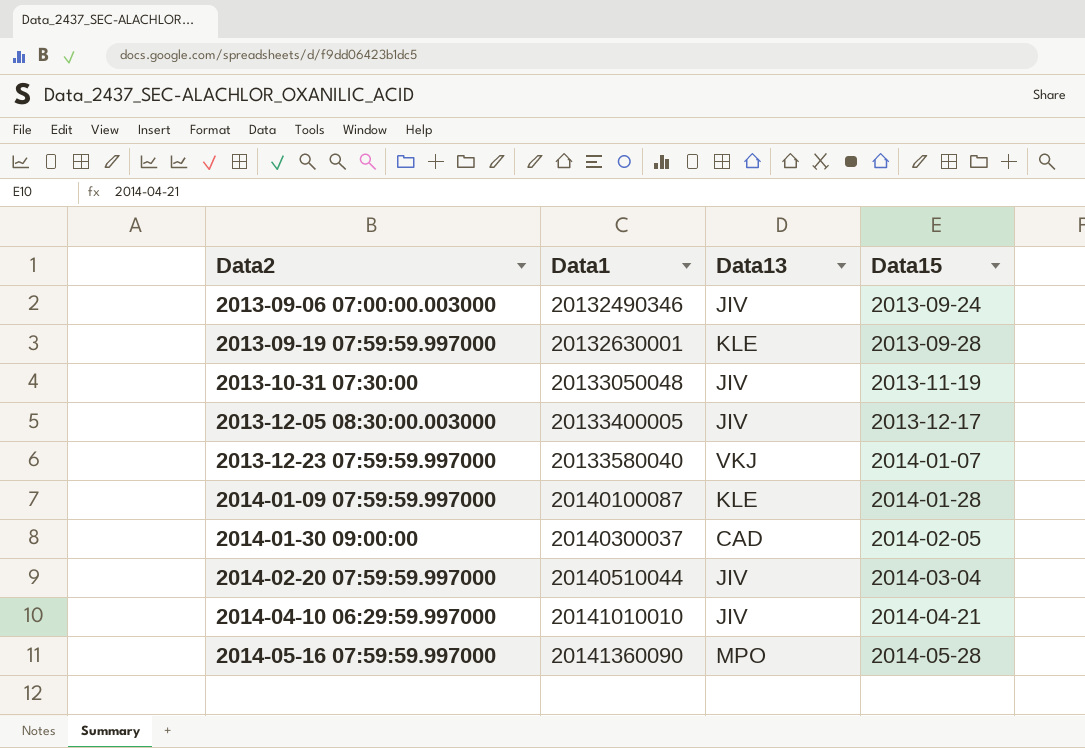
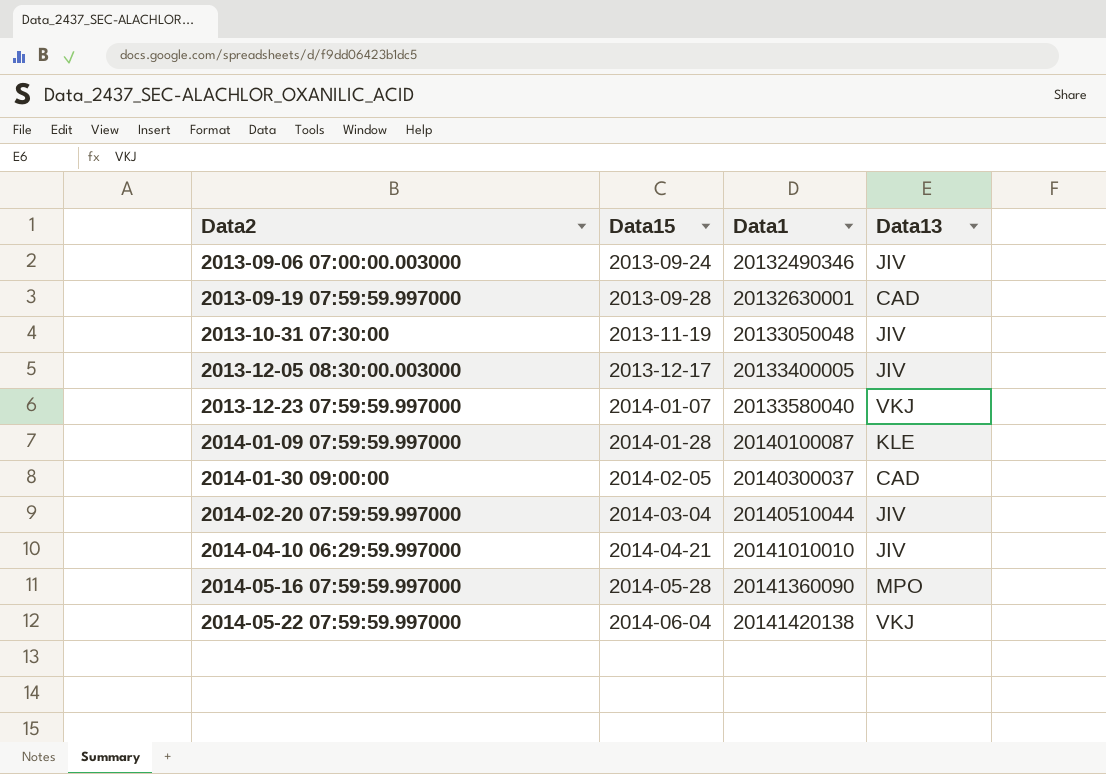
column Data15 | position: 4 -> 2
2013-09-19 07:59:59.997000 | Data13: KLE -> CAD
row 2014-05-22 07:59:59.997000: none -> 2014-06-04 | 20141420138 | VKJ

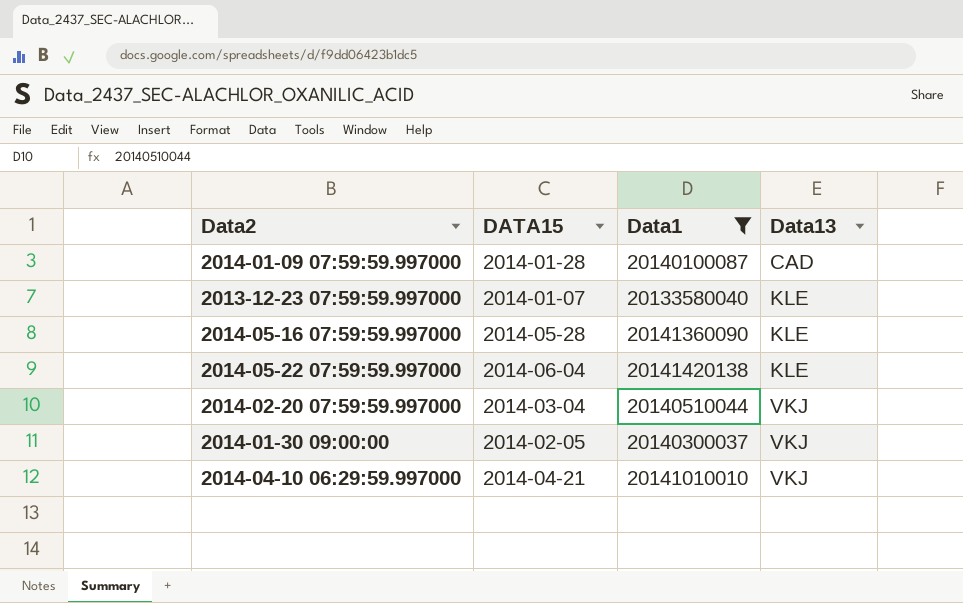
filter: none -> Data1 >= 20133580040
row order: Data2 ascending -> Data13 ascending
column name: Data15 -> DATA15
2014-01-09 07:59:59.997000 | Data13: KLE -> CAD
2013-12-23 07:59:59.997000 | Data13: VKJ -> KLE
2014-05-16 07:59:59.997000 | Data13: MPO -> KLE
2014-05-22 07:59:59.997000 | Data13: VKJ -> KLE
2014-02-20 07:59:59.997000 | Data13: JIV -> VKJ
2014-01-30 09:00:00 | Data13: CAD -> VKJ
2014-04-10 06:29:59.997000 | Data13: JIV -> VKJ

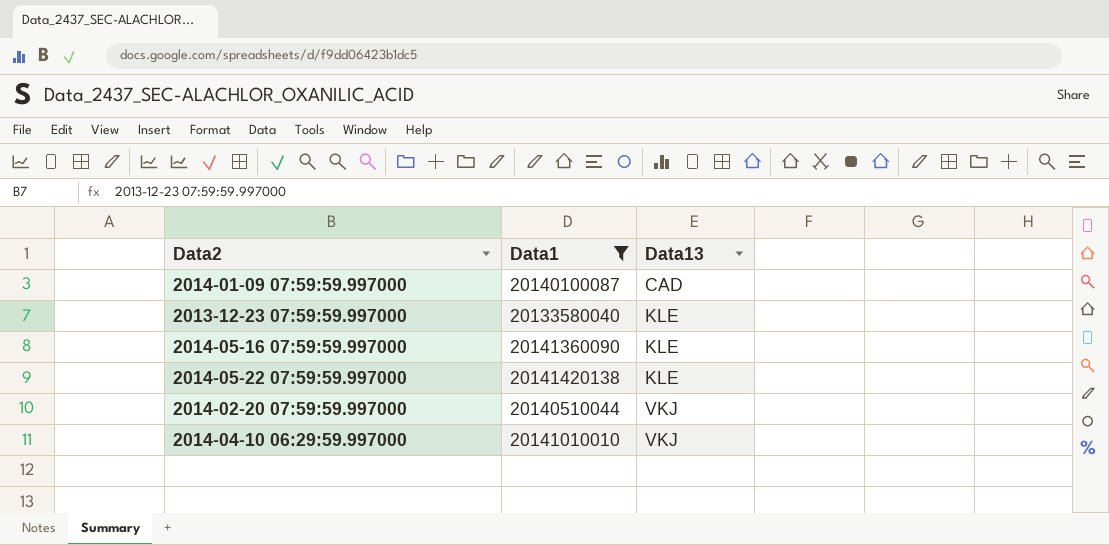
column DATA15 | position: 2 -> none
row 2014-01-30 09:00:00: 2014-02-05 | 20140300037 | VKJ -> none

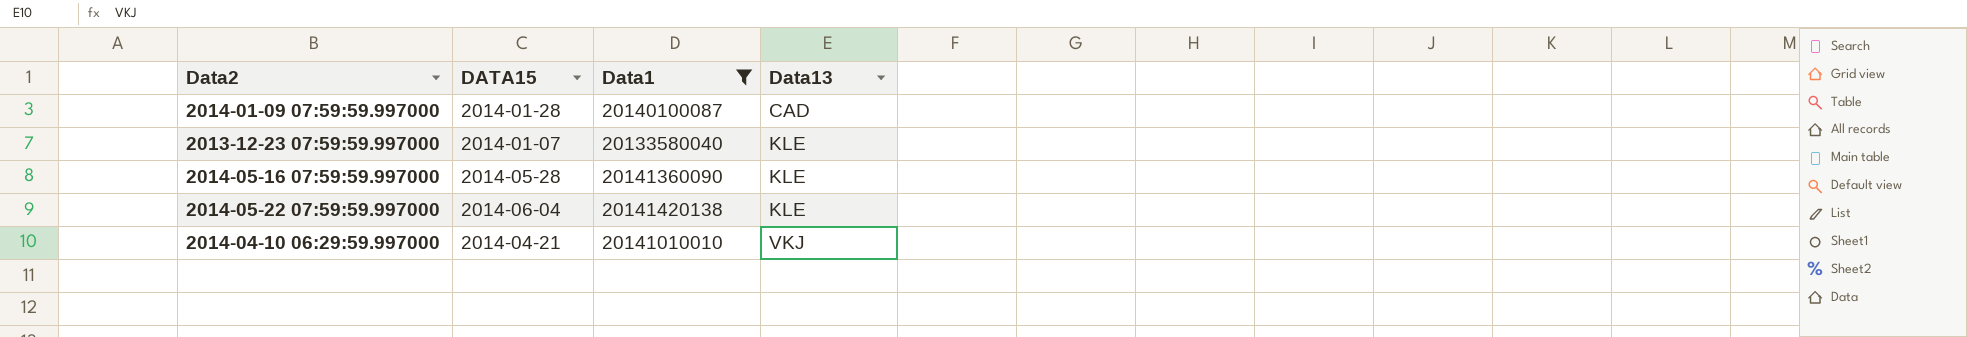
column DATA15 | position: none -> 2
row 2014-02-20 07:59:59.997000: 20140510044 | VKJ -> none

